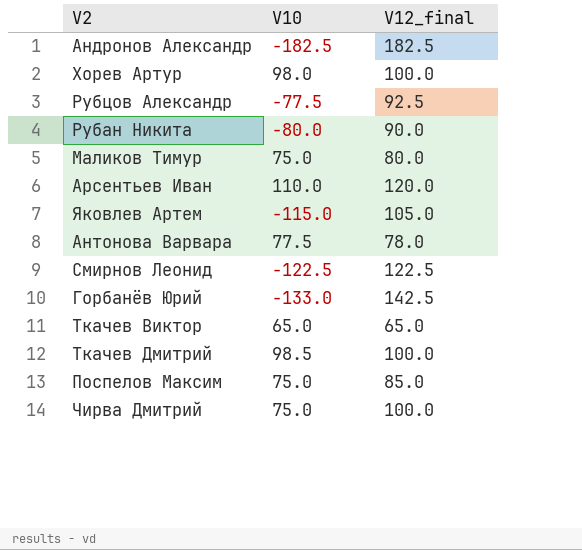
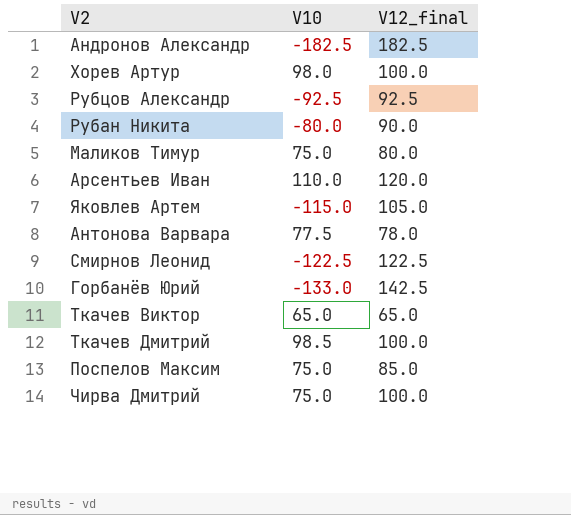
Рубцов Александр | V10: -77.5 -> -92.5

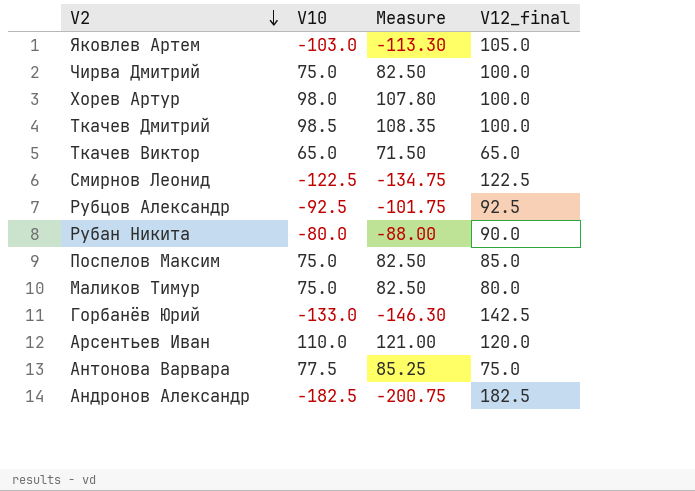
row order: none -> V2 descending
column Measure | formula: none -> [V10] * 1.1
Яковлев Артем | V10: -115.0 -> -103.0
Антонова Варвара | V12_final: 78.0 -> 75.0

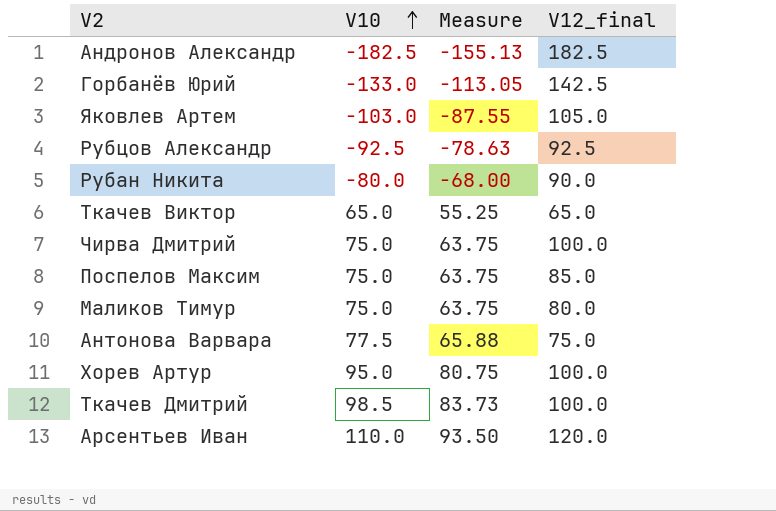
row order: V2 descending -> V10 ascending
column Measure | formula: [V10] * 1.1 -> [V10] * 0.85
row Смирнов Леонид: -122.5 | -134.75 | 122.5 -> none
Хорев Артур | V10: 98.0 -> 95.0

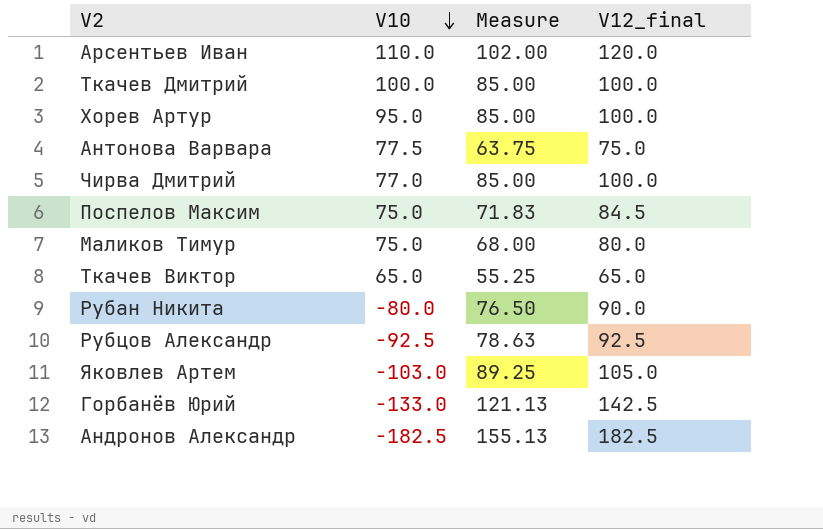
row order: V10 ascending -> V10 descending
column Measure | formula: [V10] * 0.85 -> [V12_final] * 0.85
Ткачев Дмитрий | V10: 98.5 -> 100.0
Чирва Дмитрий | V10: 75.0 -> 77.0
Поспелов Максим | V12_final: 85.0 -> 84.5

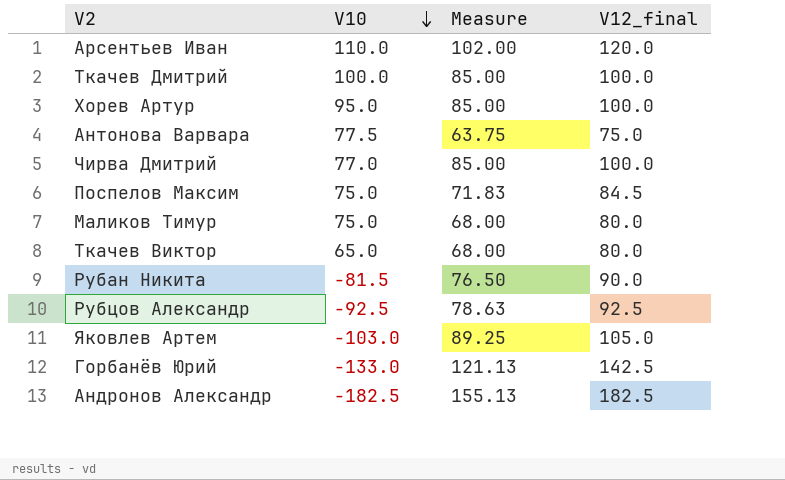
Ткачев Виктор | Measure: 55.25 -> 68.00
Ткачев Виктор | V12_final: 65.0 -> 80.0
Рубан Никита | V10: -80.0 -> -81.5

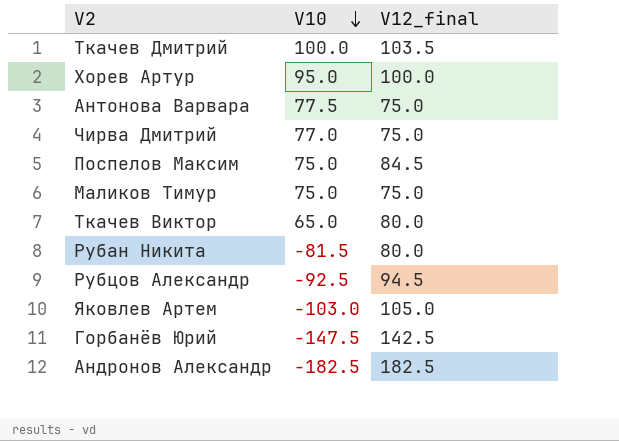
column Measure | formula: [V12_final] * 0.85 -> none
row Арсентьев Иван: 110.0 | 102.00 | 120.0 -> none
Ткачев Дмитрий | V12_final: 100.0 -> 103.5
Чирва Дмитрий | V12_final: 100.0 -> 75.0
Маликов Тимур | V12_final: 80.0 -> 75.0
Рубан Никита | V12_final: 90.0 -> 80.0
Рубцов Александр | V12_final: 92.5 -> 94.5
Горбанёв Юрий | V10: -133.0 -> -147.5

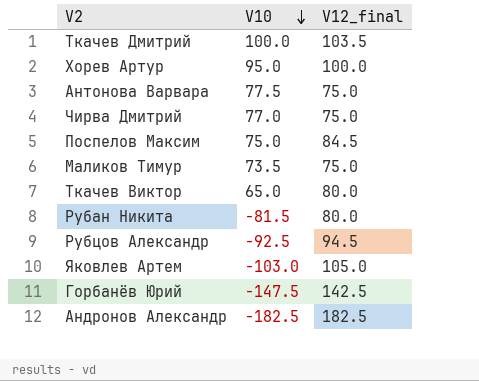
Маликов Тимур | V10: 75.0 -> 73.5

